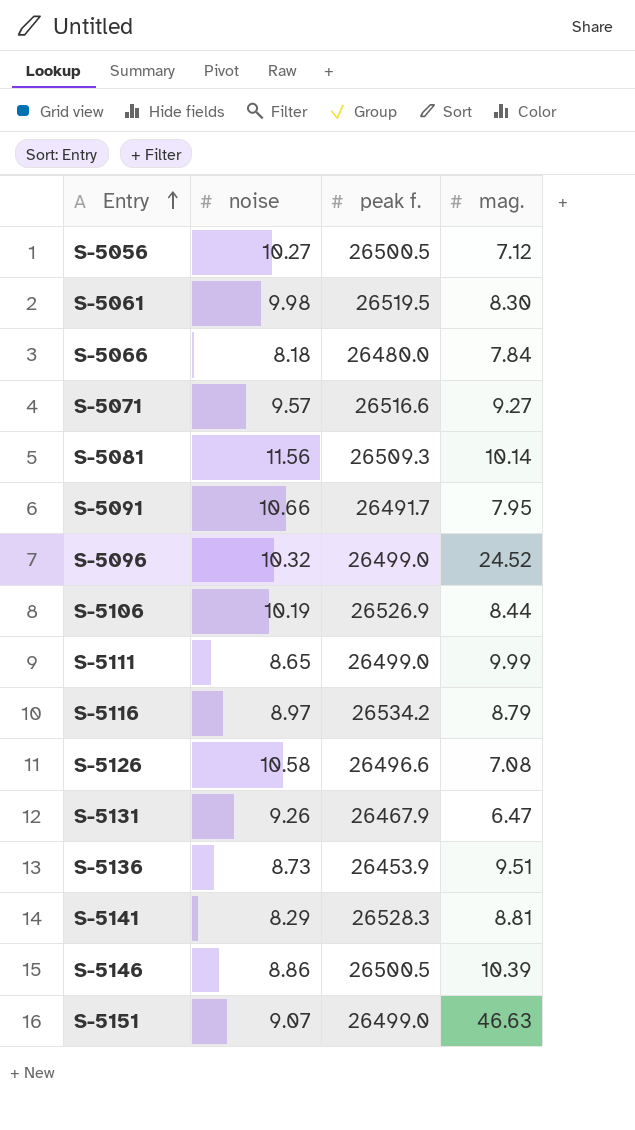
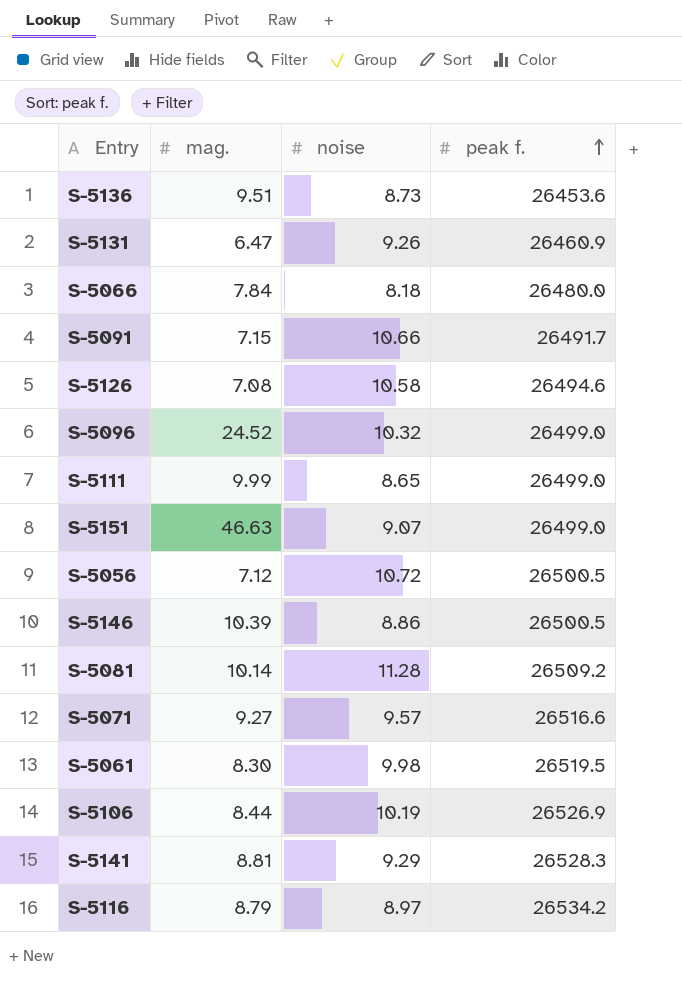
row order: Entry ascending -> peak f. ascending
column mag. | position: 4 -> 2
S-5136 | peak f.: 26453.9 -> 26453.6
S-5131 | peak f.: 26467.9 -> 26460.9
S-5091 | mag.: 7.95 -> 7.15
S-5126 | peak f.: 26496.6 -> 26494.6
S-5056 | noise: 10.27 -> 10.72
S-5081 | noise: 11.56 -> 11.28
S-5081 | peak f.: 26509.3 -> 26509.2
S-5141 | noise: 8.29 -> 9.29

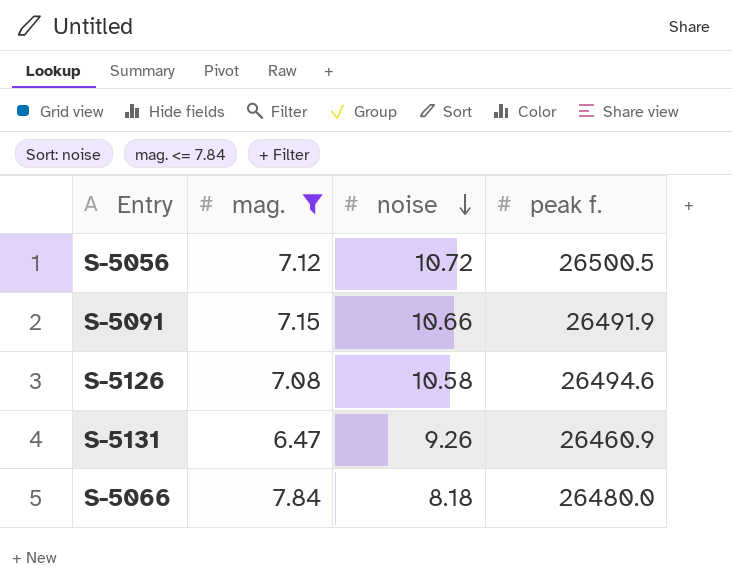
filter: none -> mag. <= 7.84
row order: peak f. ascending -> noise descending
S-5091 | peak f.: 26491.7 -> 26491.9

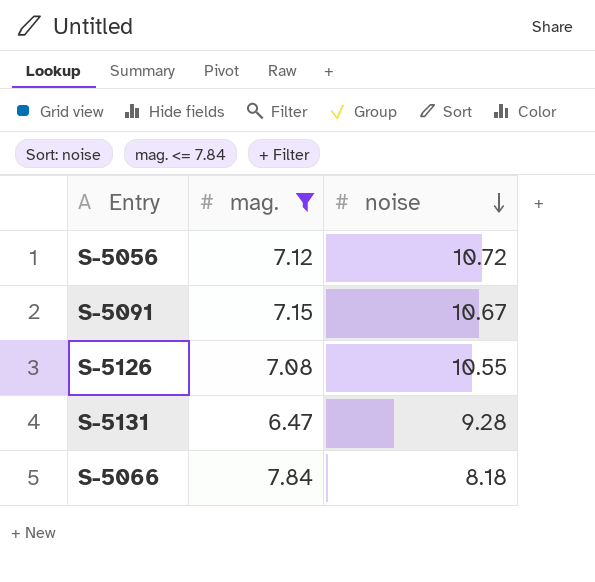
column peak f. | position: 4 -> none
S-5091 | noise: 10.66 -> 10.67
S-5126 | noise: 10.58 -> 10.55
S-5131 | noise: 9.26 -> 9.28

